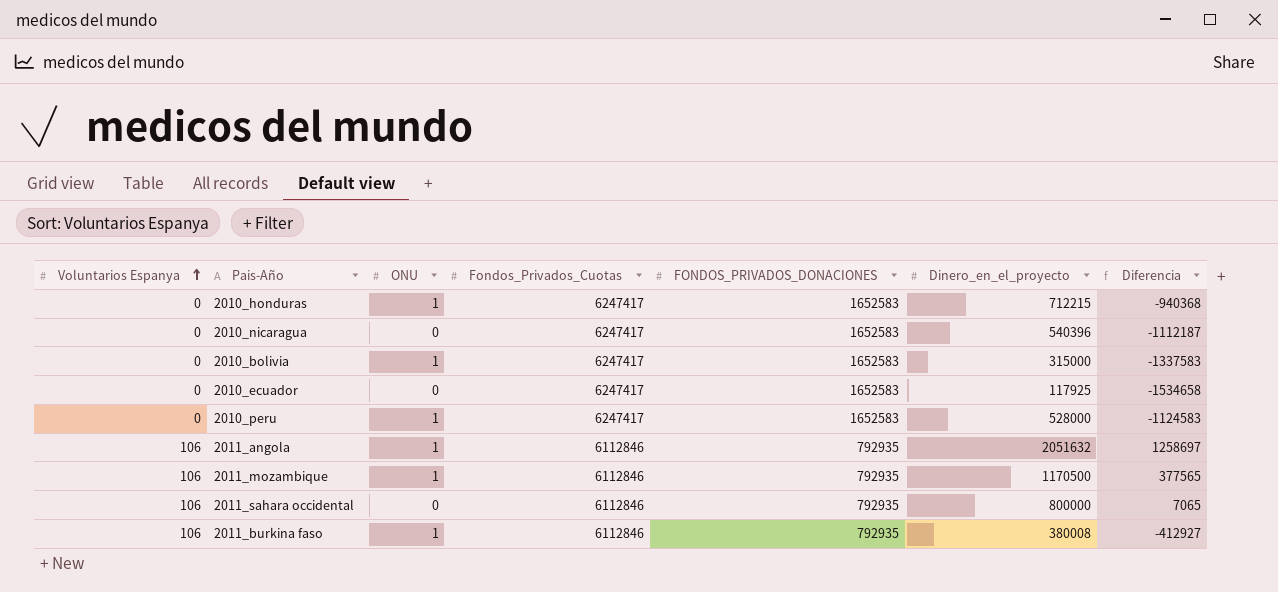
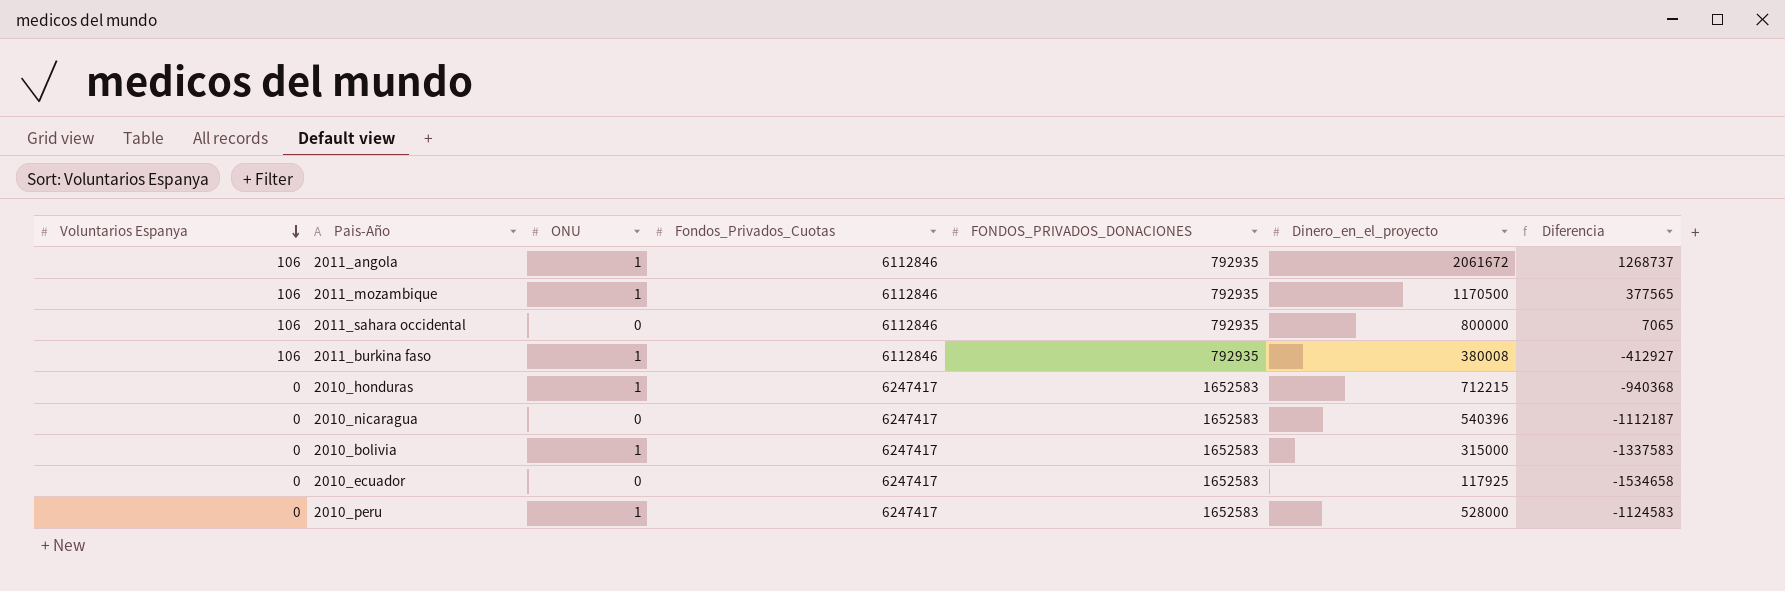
row order: Voluntarios Espanya ascending -> Voluntarios Espanya descending
2011_angola | Dinero_en_el_proyecto: 2051632 -> 2061672
2011_angola | Diferencia: 1258697 -> 1268737

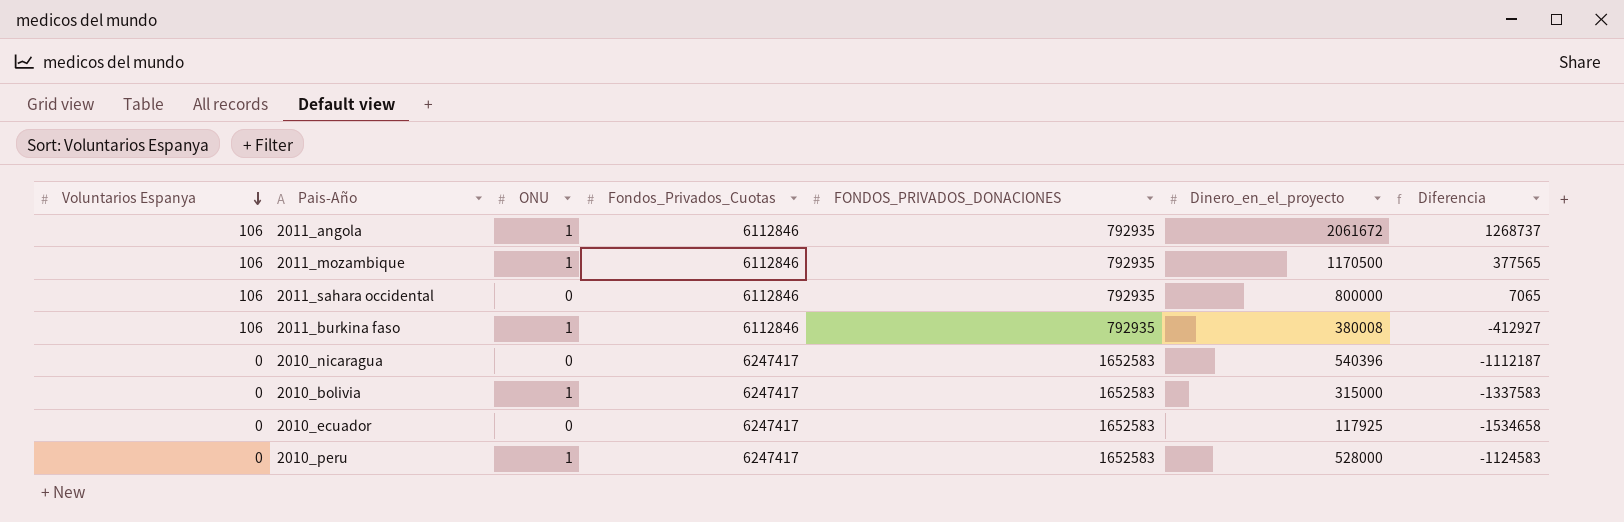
row 2010_honduras: 0 | 1 | 6247417 | 1652583 | 712215 | -940368 -> none

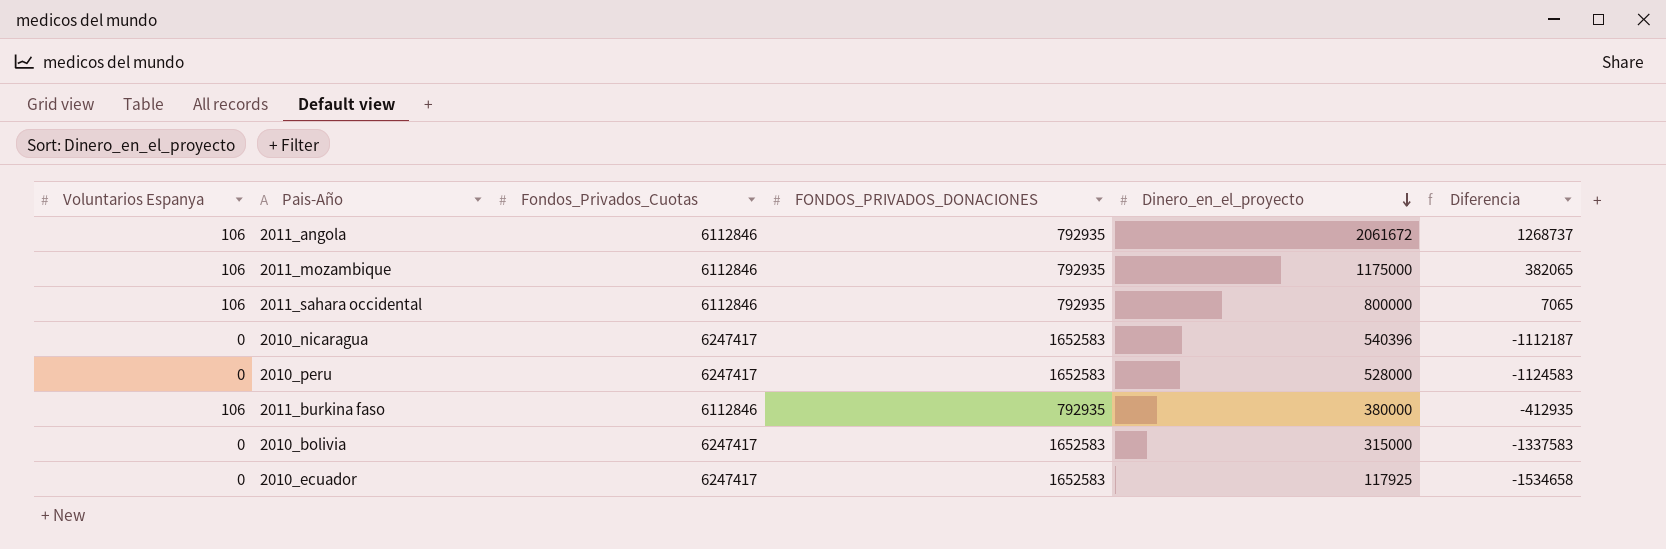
row order: Voluntarios Espanya descending -> Dinero_en_el_proyecto descending
column ONU | position: 3 -> none
2011_mozambique | Dinero_en_el_proyecto: 1170500 -> 1175000
2011_mozambique | Diferencia: 377565 -> 382065
2011_burkina faso | Dinero_en_el_proyecto: 380008 -> 380000
2011_burkina faso | Diferencia: -412927 -> -412935

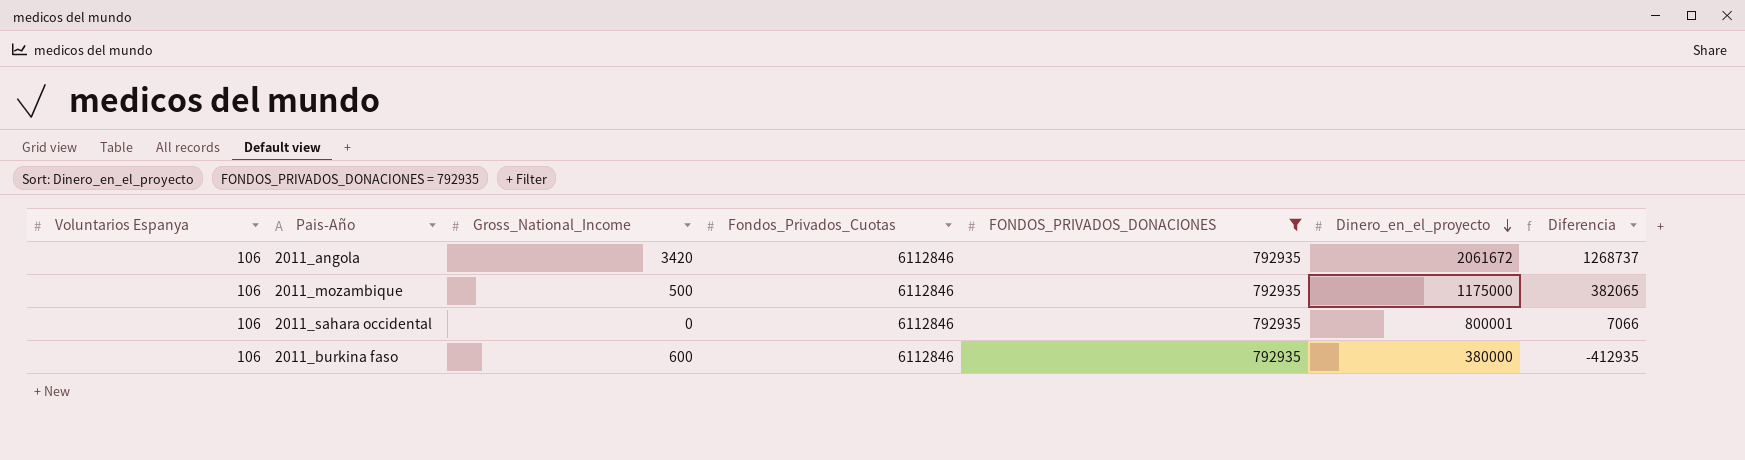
filter: none -> FONDOS_PRIVADOS_DONACIONES = 792935
column Gross_National_Income | position: none -> 3
2011_sahara occidental | Dinero_en_el_proyecto: 800000 -> 800001
2011_sahara occidental | Diferencia: 7065 -> 7066

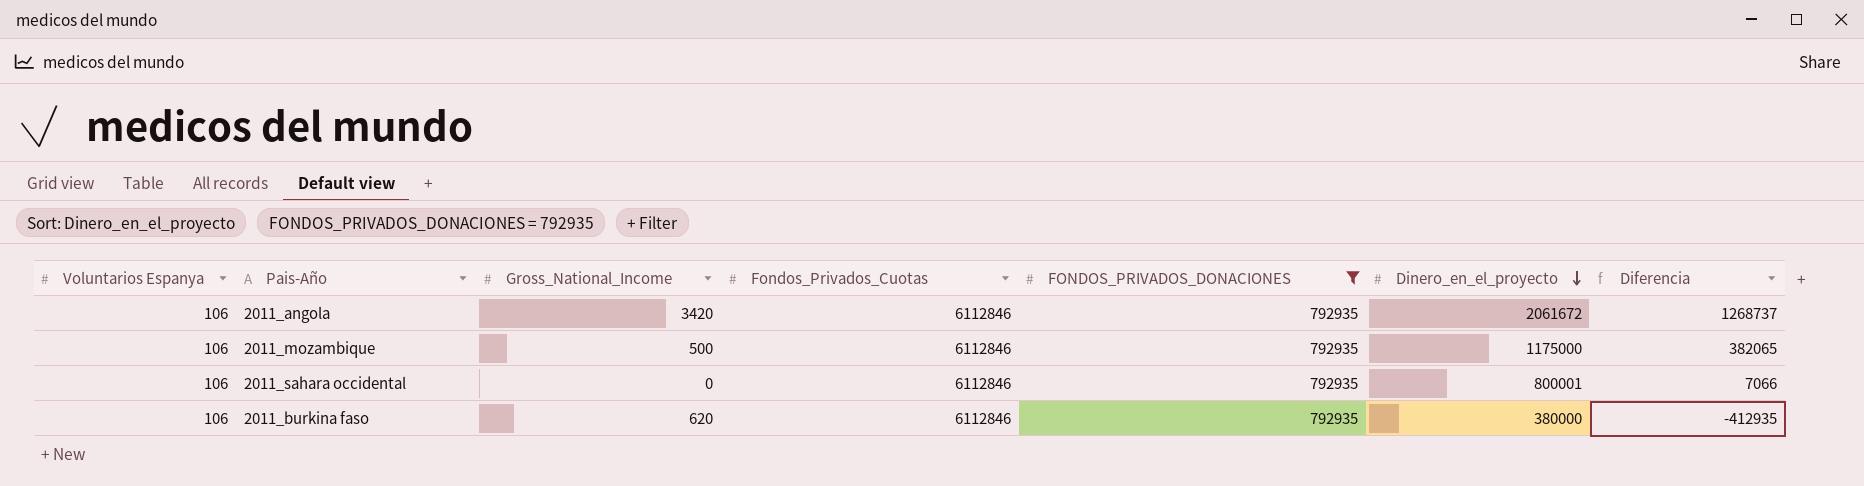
2011_burkina faso | Gross_National_Income: 600 -> 620

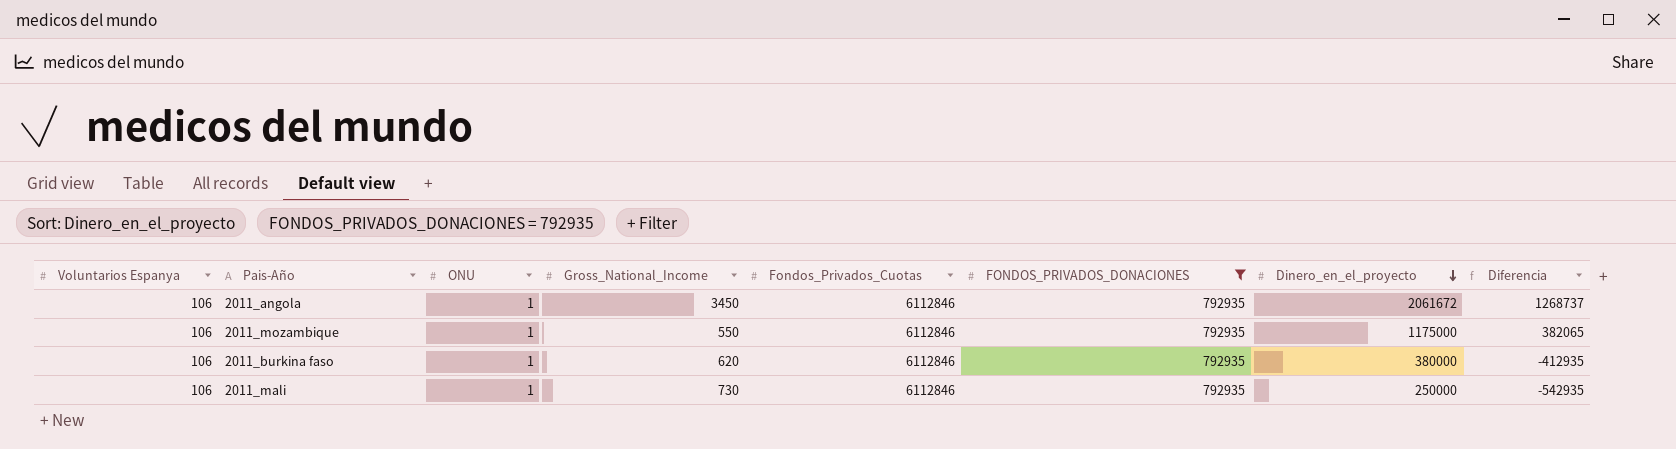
column ONU | position: none -> 3
row 2011_sahara occidental: 106 | 0 | 6112846 | 792935 | 800001 | 7066 -> none
2011_angola | Gross_National_Income: 3420 -> 3450
2011_mozambique | Gross_National_Income: 500 -> 550
row 2011_mali: none -> 106 | 1 | 730 | 6112846 | 792935 | 250000 | -542935

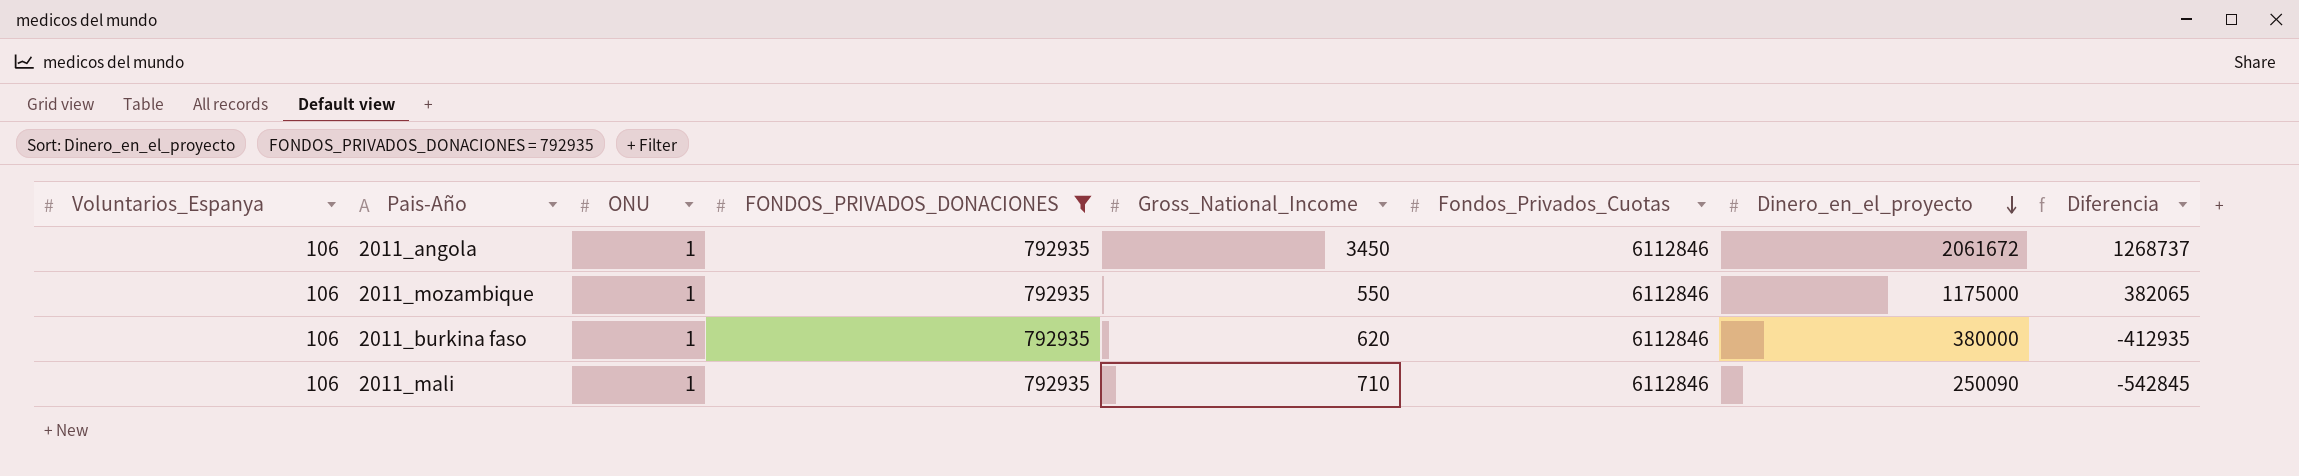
column name: Voluntarios Espanya -> Voluntarios_Espanya
column FONDOS_PRIVADOS_DONACIONES | position: 6 -> 4
2011_mali | Gross_National_Income: 730 -> 710
2011_mali | Dinero_en_el_proyecto: 250000 -> 250090
2011_mali | Diferencia: -542935 -> -542845

